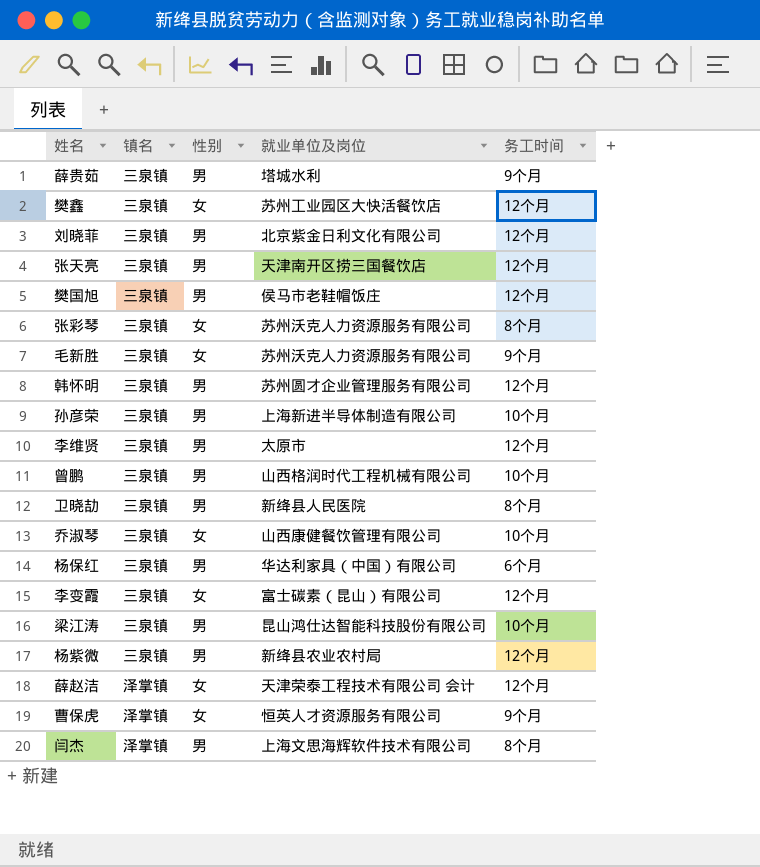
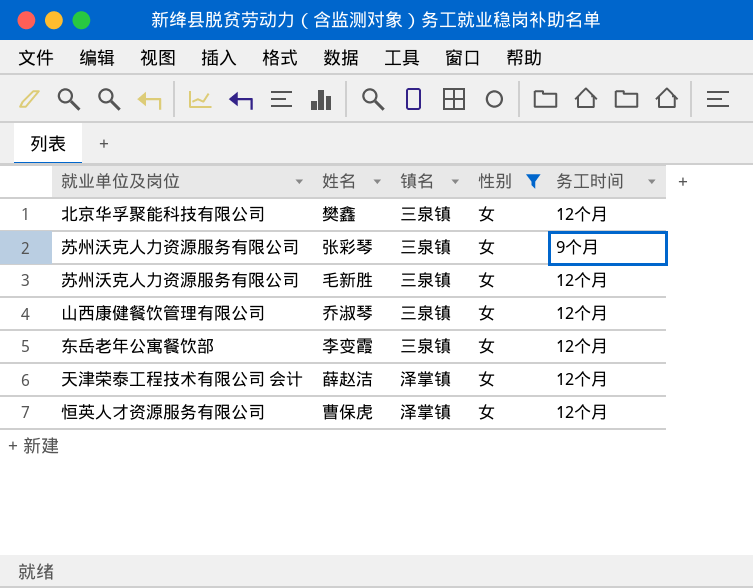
filter: none -> 性别 = 女
column 就业单位及岗位 | position: 4 -> 1
樊鑫 | 就业单位及岗位: 苏州工业园区大快活餐饮店 -> 北京华孚聚能科技有限公司
张彩琴 | 务工时间: 8个月 -> 9个月
毛新胜 | 务工时间: 9个月 -> 12个月
乔淑琴 | 务工时间: 10个月 -> 12个月
李变霞 | 就业单位及岗位: 富士碳素（昆山）有限公司 -> 东岳老年公寓餐饮部
曹保虎 | 务工时间: 9个月 -> 12个月

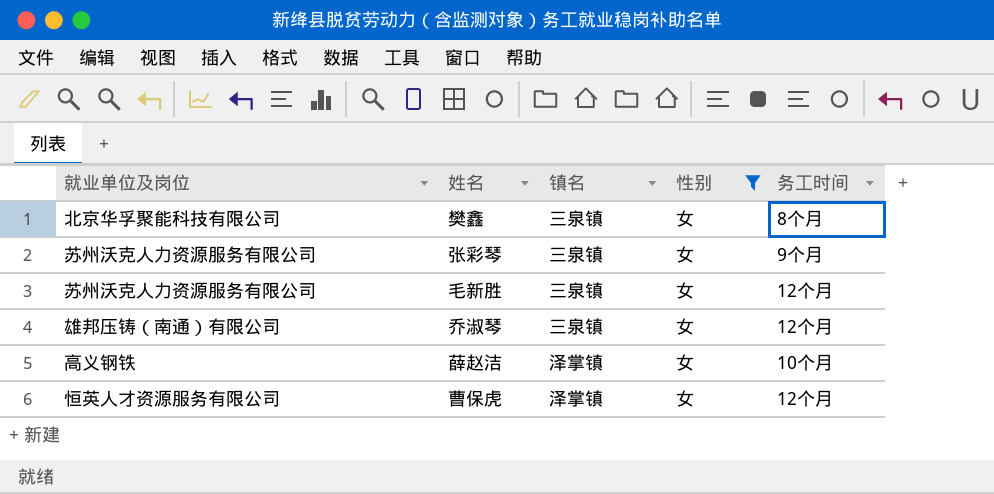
row 李变霞: 东岳老年公寓餐饮部 | 三泉镇 | 女 | 12个月 -> none
樊鑫 | 务工时间: 12个月 -> 8个月
乔淑琴 | 就业单位及岗位: 山西康健餐饮管理有限公司 -> 雄邦压铸（南通）有限公司
薛赵洁 | 就业单位及岗位: 天津荣泰工程技术有限公司 会计 -> 高义钢铁
薛赵洁 | 务工时间: 12个月 -> 10个月

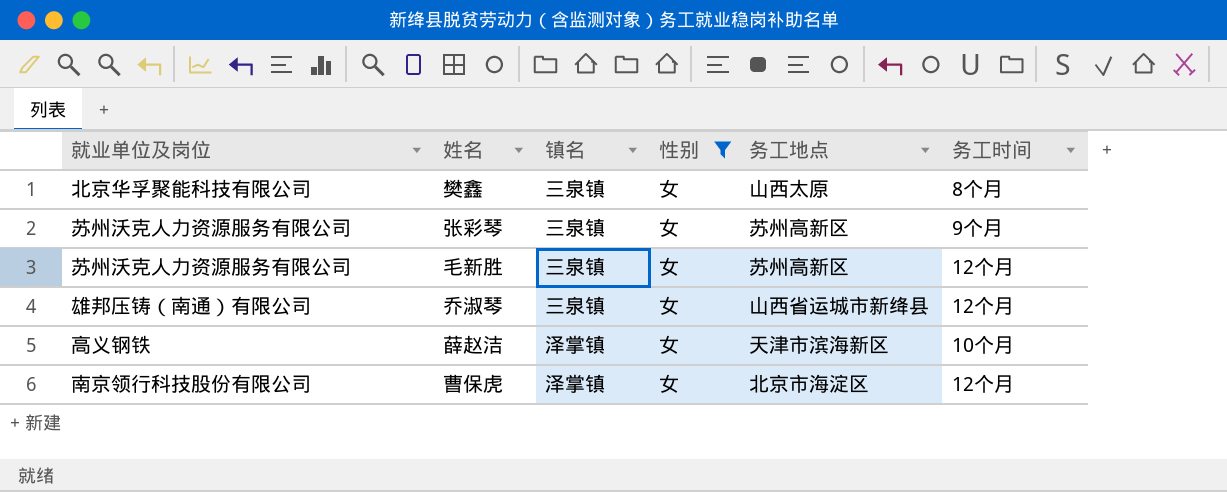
column 务工地点 | position: none -> 5
曹保虎 | 就业单位及岗位: 恒英人才资源服务有限公司 -> 南京领行科技股份有限公司

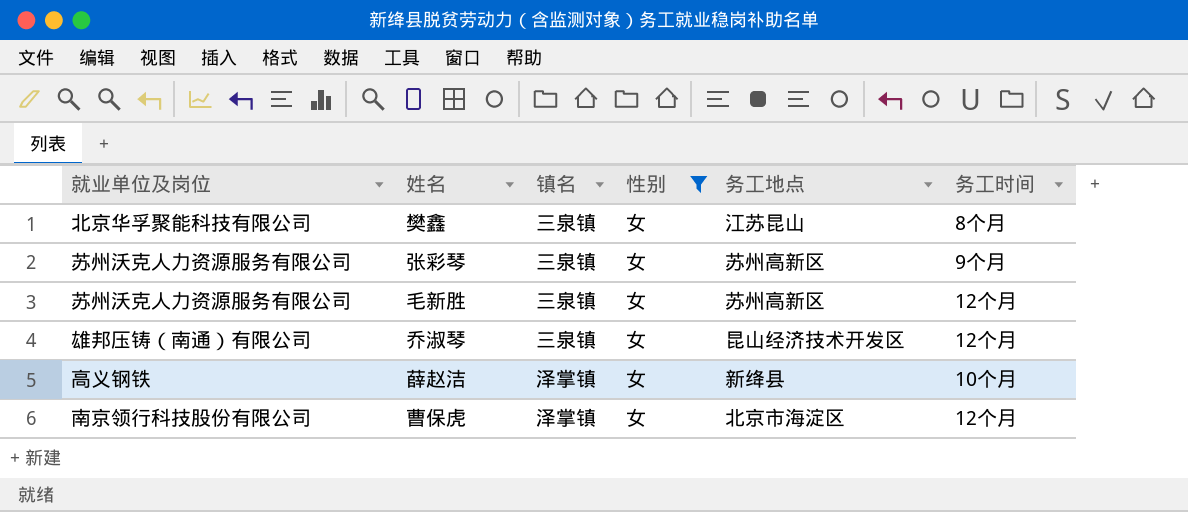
樊鑫 | 务工地点: 山西太原 -> 江苏昆山
乔淑琴 | 务工地点: 山西省运城市新绛县 -> 昆山经济技术开发区
薛赵洁 | 务工地点: 天津市滨海新区 -> 新绛县

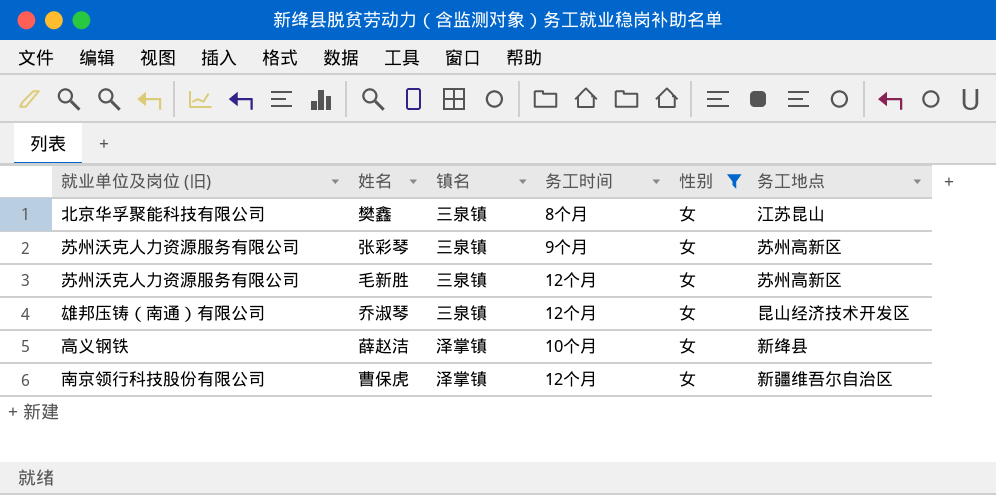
column name: 就业单位及岗位 -> 就业单位及岗位 (旧)
column 务工时间 | position: 6 -> 4
曹保虎 | 务工地点: 北京市海淀区 -> 新疆维吾尔自治区

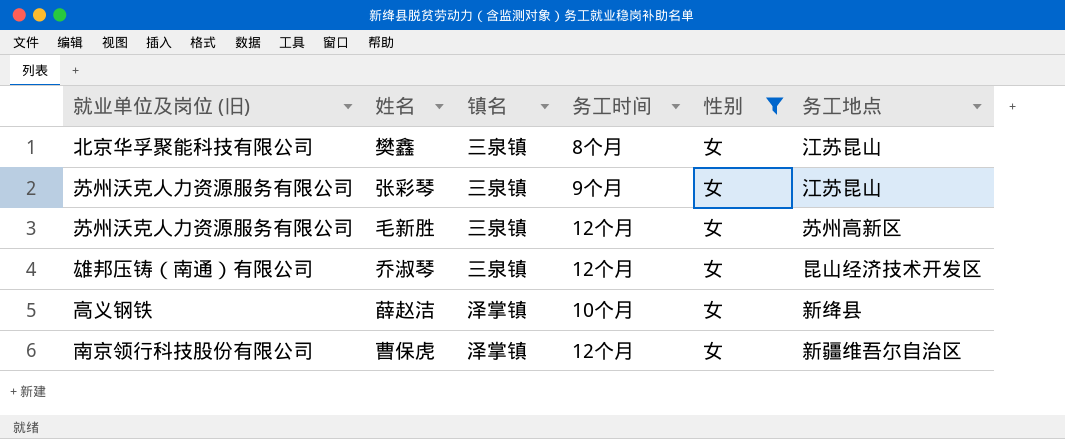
张彩琴 | 务工地点: 苏州高新区 -> 江苏昆山

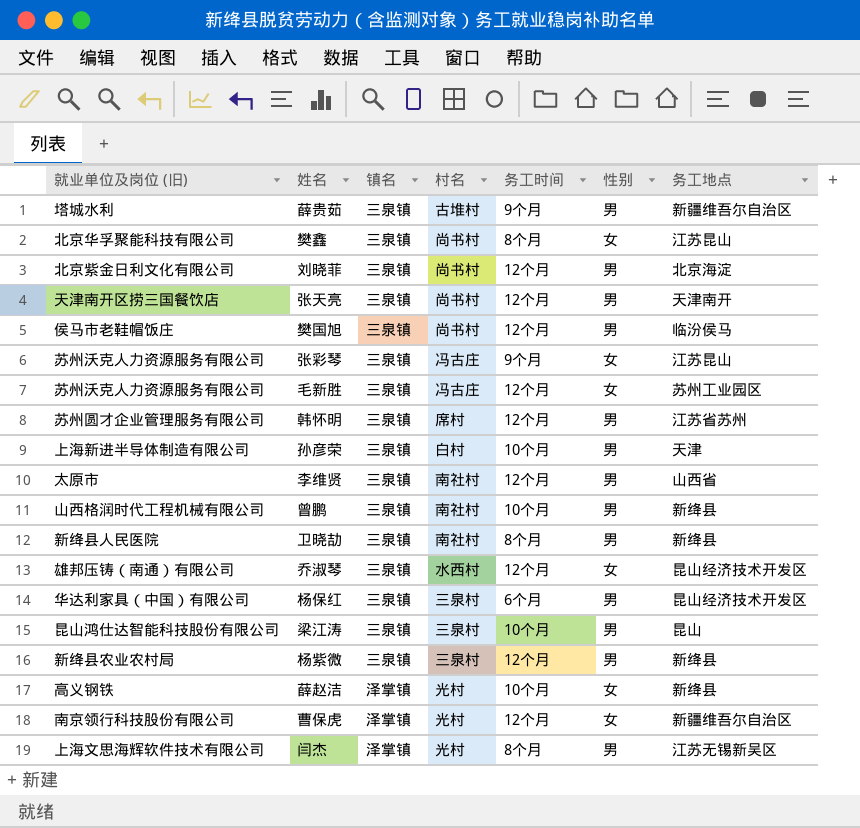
filter: 性别 = 女 -> none
column 村名 | position: none -> 4
毛新胜 | 务工地点: 苏州高新区 -> 苏州工业园区

